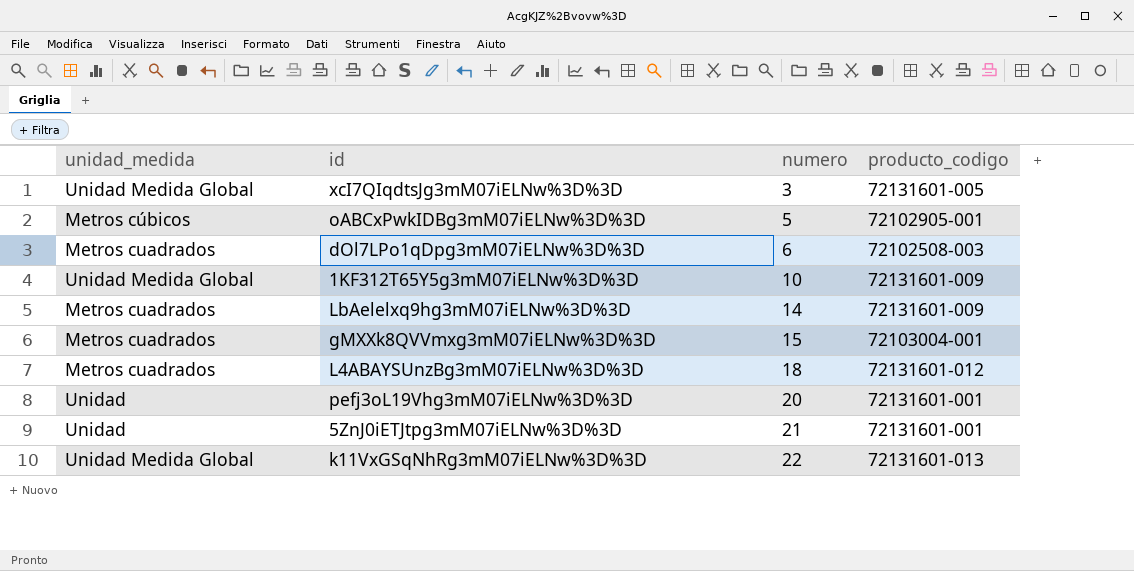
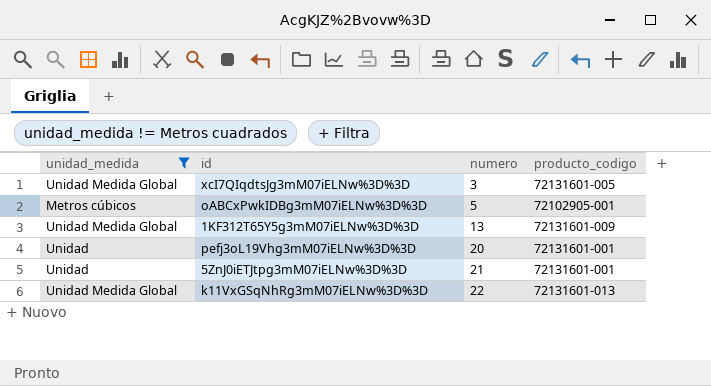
filter: none -> unidad_medida != Metros cuadrados
1KF312T65Y5g3mM07iELNw%3D%3D | numero: 10 -> 13

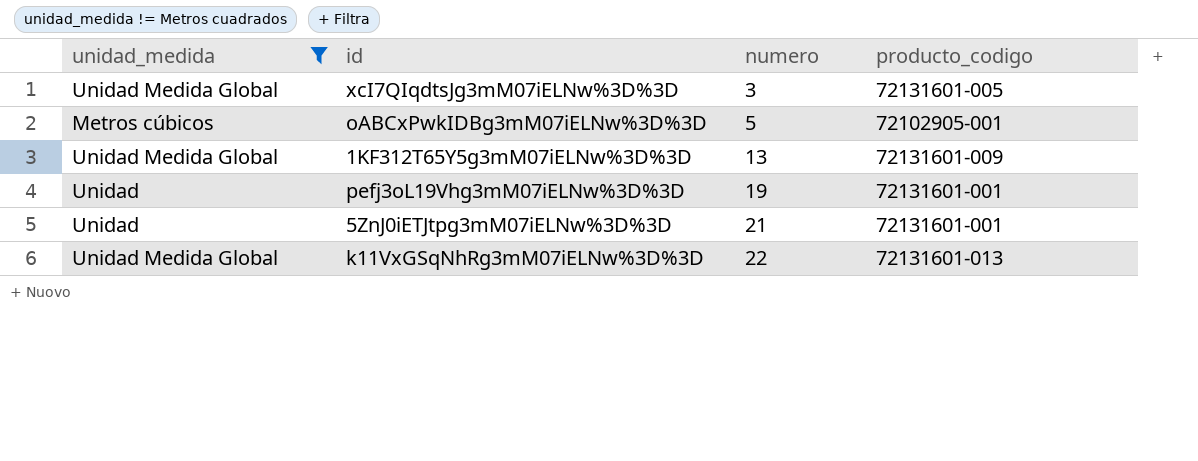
pefj3oL19Vhg3mM07iELNw%3D%3D | numero: 20 -> 19

